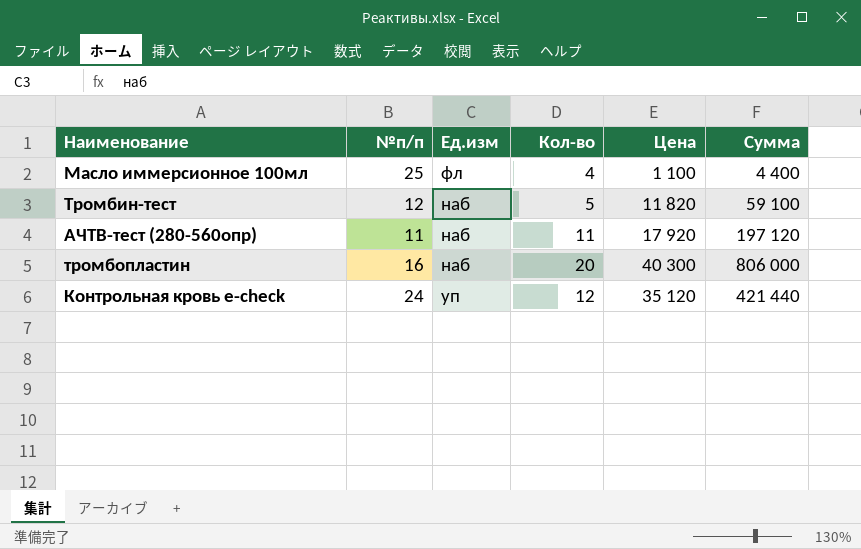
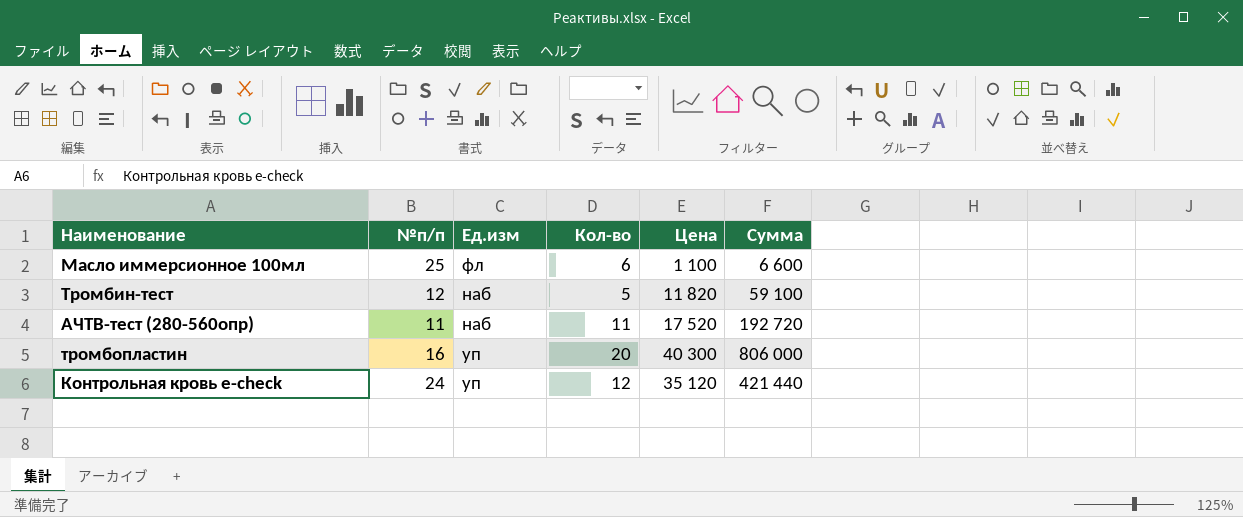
Масло иммерсионное 100мл | Кол-во: 4 -> 6
Масло иммерсионное 100мл | Сумма: 4 400 -> 6 600
АЧТВ-тест (280-560опр) | Цена: 17 920 -> 17 520
АЧТВ-тест (280-560опр) | Сумма: 197 120 -> 192 720
тромбопластин | Ед.изм: наб -> уп

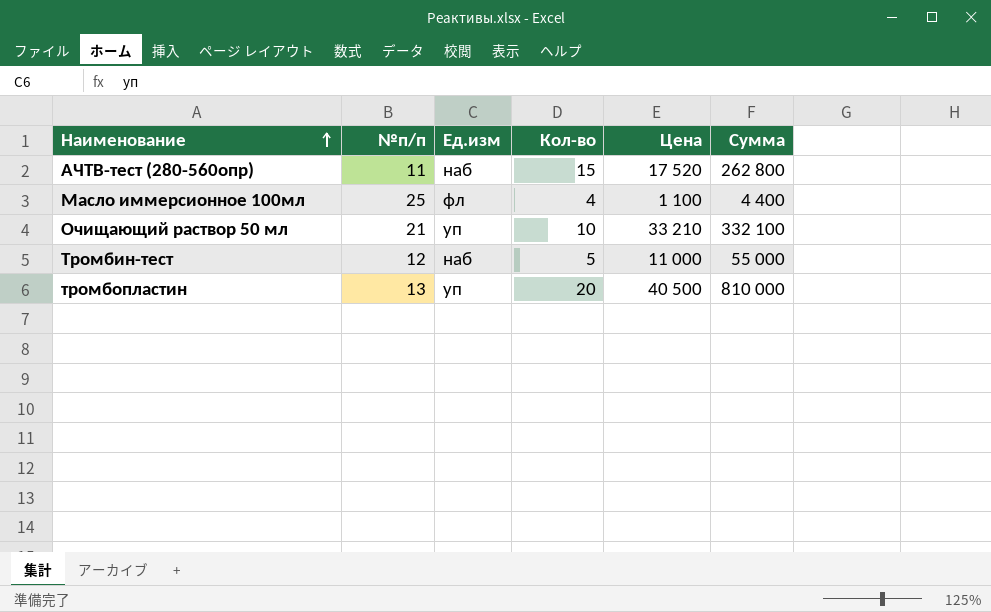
row order: none -> Наименование ascending
row Контрольная кровь e-check: 24 | уп | 12 | 35 120 | 421 440 -> none
АЧТВ-тест (280-560опр) | Кол-во: 11 -> 15
АЧТВ-тест (280-560опр) | Сумма: 192 720 -> 262 800
Масло иммерсионное 100мл | Кол-во: 6 -> 4
Масло иммерсионное 100мл | Сумма: 6 600 -> 4 400
row Очищающий раствор 50 мл: none -> 21 | уп | 10 | 33 210 | 332 100
Тромбин-тест | Цена: 11 820 -> 11 000
Тромбин-тест | Сумма: 59 100 -> 55 000
тромбопластин | №п/п: 16 -> 13
тромбопластин | Цена: 40 300 -> 40 500
тромбопластин | Сумма: 806 000 -> 810 000

